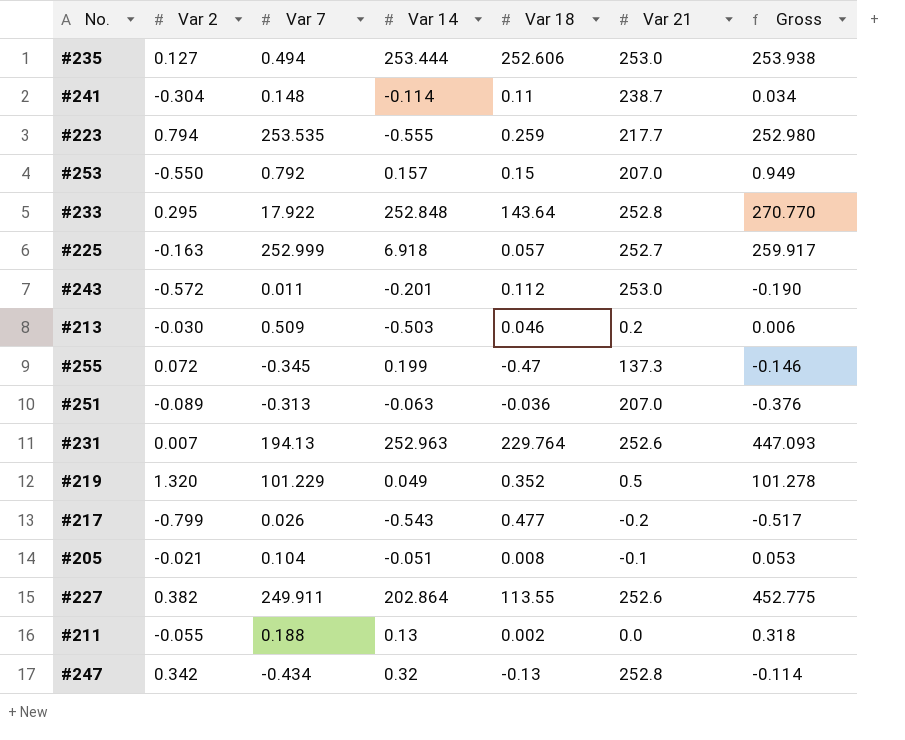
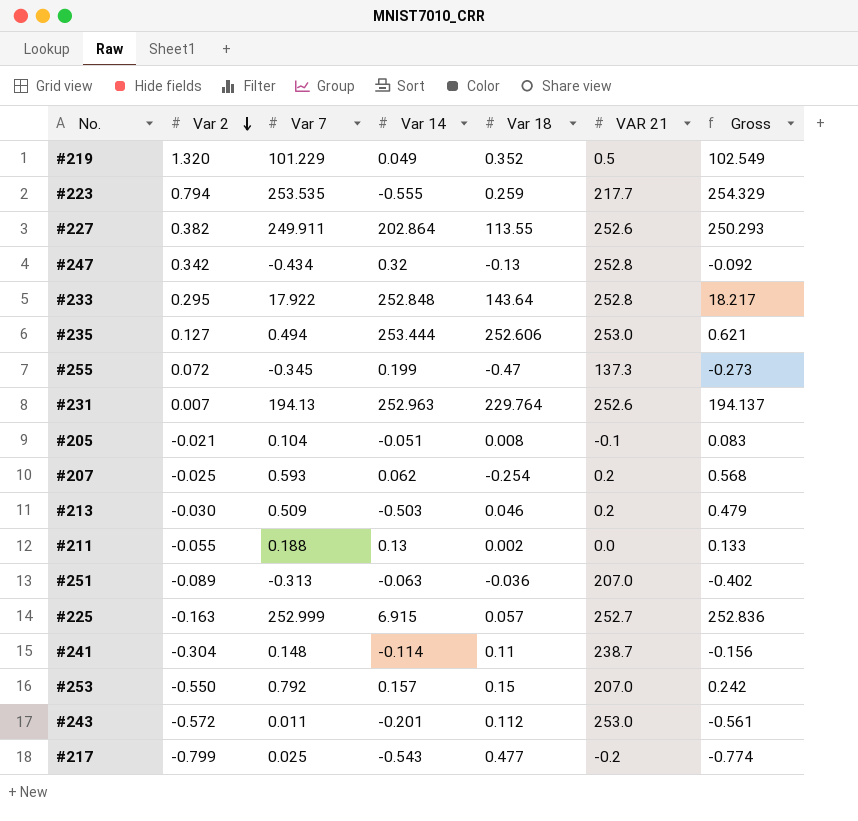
row order: none -> Var 2 descending
column name: Var 21 -> VAR 21
column Gross | formula: [Var 7] + [Var 14] -> [Var 2] + [Var 7]
row #207: none -> -0.025 | 0.593 | 0.062 | -0.254 | 0.2 | 0.568
#225 | Var 14: 6.918 -> 6.915
#217 | Var 7: 0.026 -> 0.025

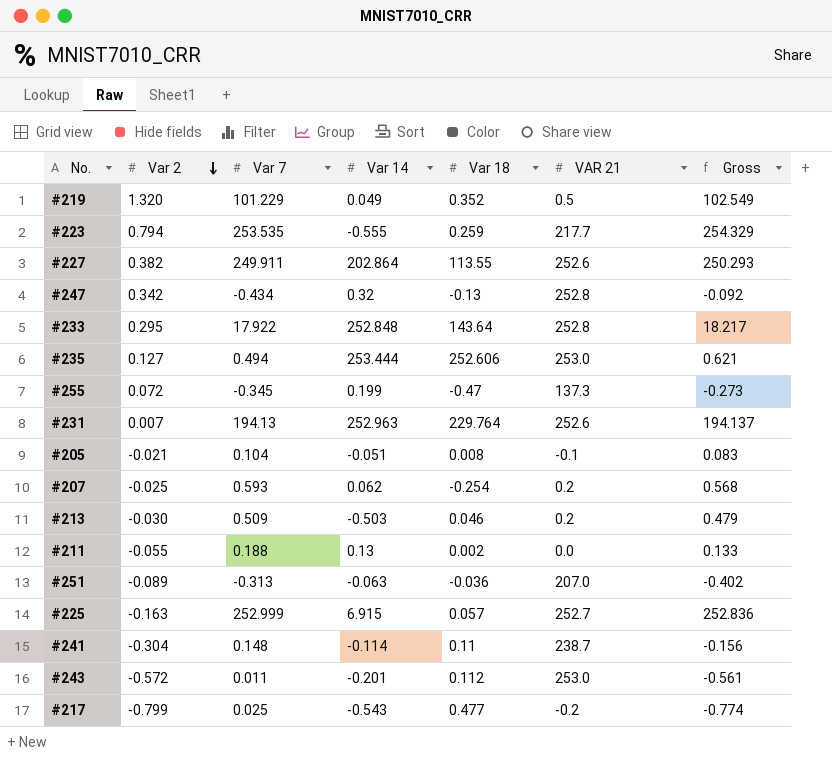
row #253: -0.550 | 0.792 | 0.157 | 0.15 | 207.0 | 0.242 -> none

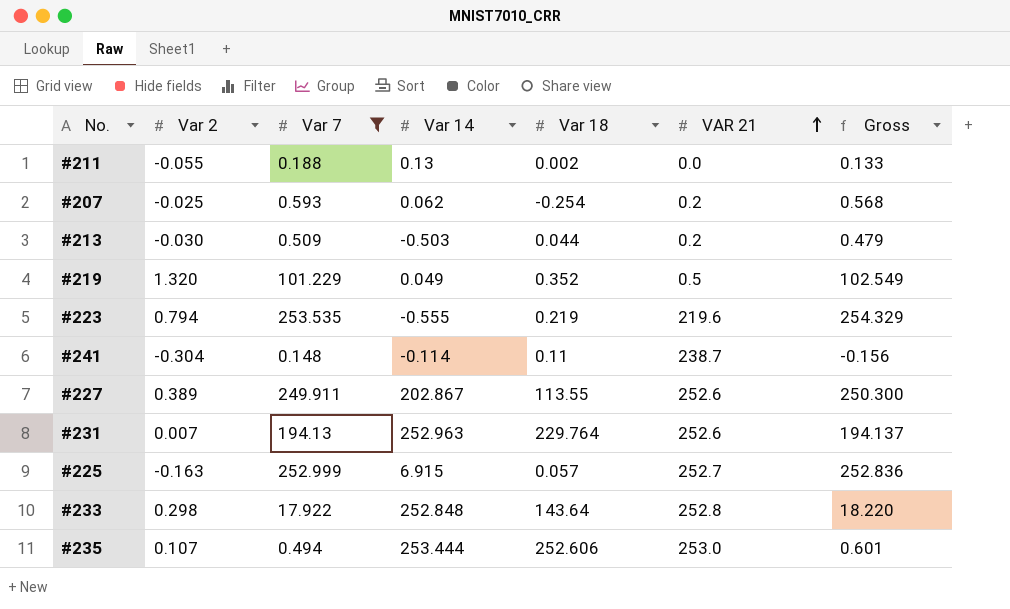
filter: none -> Var 7 >= 0.148
row order: Var 2 descending -> VAR 21 ascending
#213 | Var 18: 0.046 -> 0.044
#223 | Var 18: 0.259 -> 0.219
#223 | VAR 21: 217.7 -> 219.6
#227 | Var 2: 0.382 -> 0.389
#227 | Var 14: 202.864 -> 202.867
#227 | Gross: 250.293 -> 250.300
#233 | Var 2: 0.295 -> 0.298
#233 | Gross: 18.217 -> 18.220
#235 | Var 2: 0.127 -> 0.107
#235 | Gross: 0.621 -> 0.601

